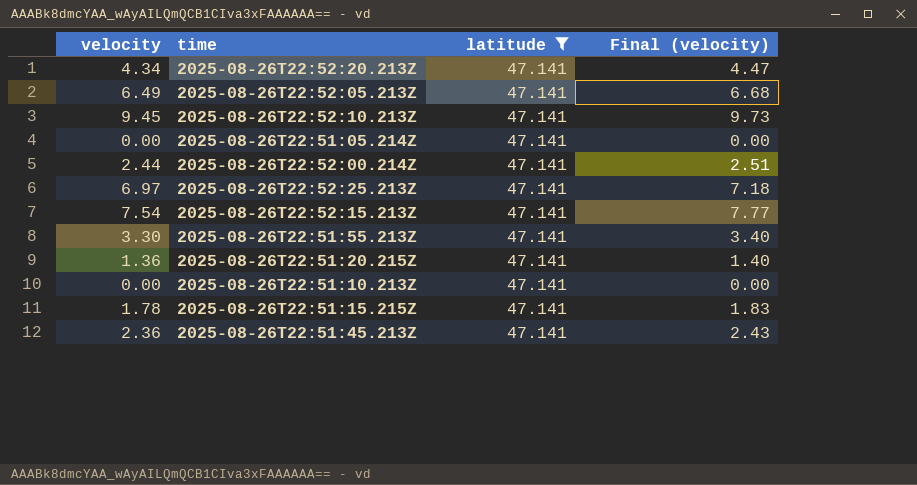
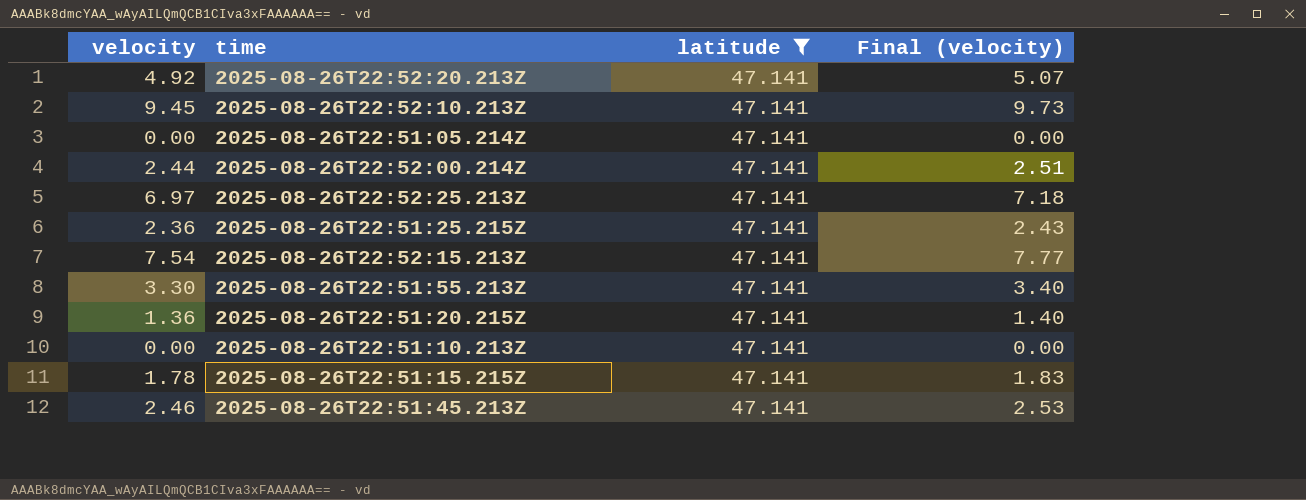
row 2025-08-26T22:52:05.213Z: 6.49 | 47.141 | 6.68 -> none
2025-08-26T22:52:20.213Z | velocity: 4.34 -> 4.92
2025-08-26T22:52:20.213Z | Final (velocity): 4.47 -> 5.07
row 2025-08-26T22:51:25.215Z: none -> 2.36 | 47.141 | 2.43
2025-08-26T22:51:45.213Z | velocity: 2.36 -> 2.46
2025-08-26T22:51:45.213Z | Final (velocity): 2.43 -> 2.53

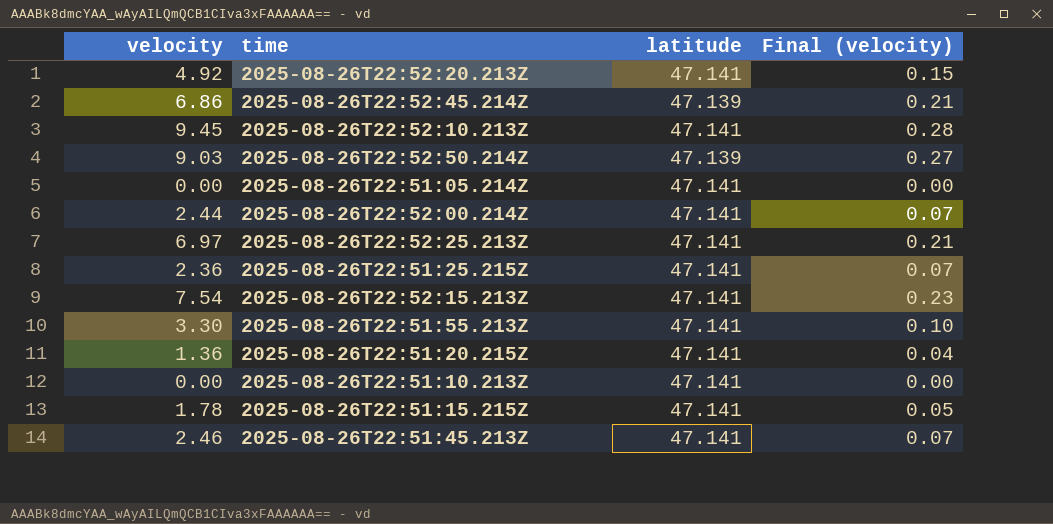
filter: latitude = 47.141 -> none
column Final (velocity) | formula: [velocity] * 1.03 -> [velocity] * 0.03

